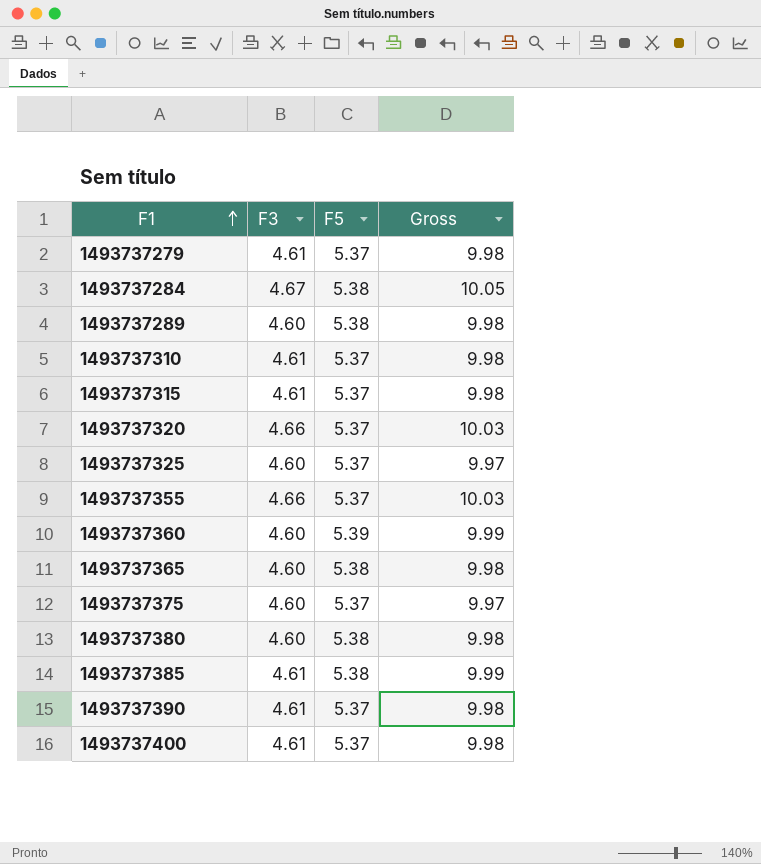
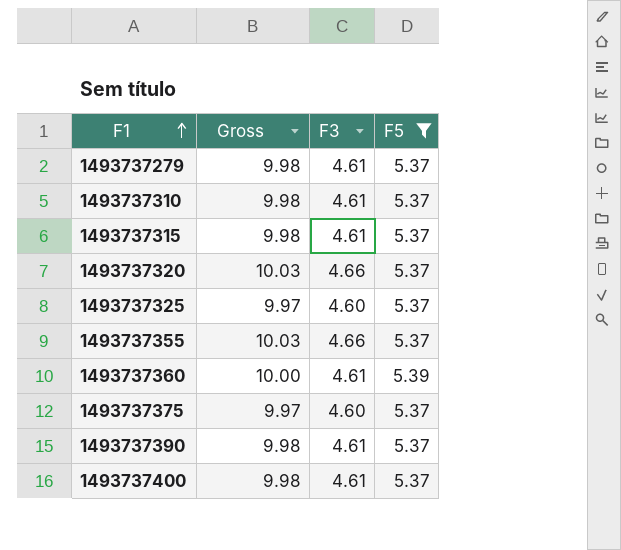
filter: none -> F5 != 5.38
column Gross | position: 4 -> 2
1493737360 | Gross: 9.99 -> 10.00
1493737360 | F3: 4.60 -> 4.61

